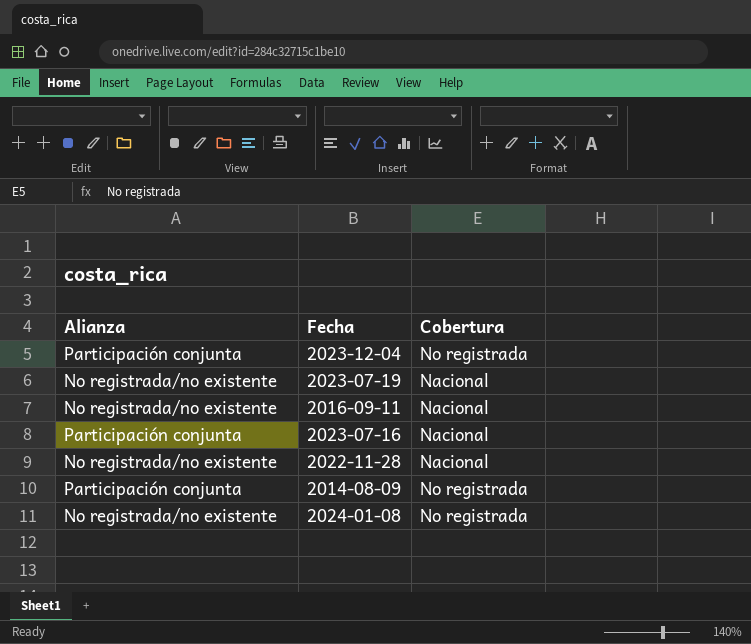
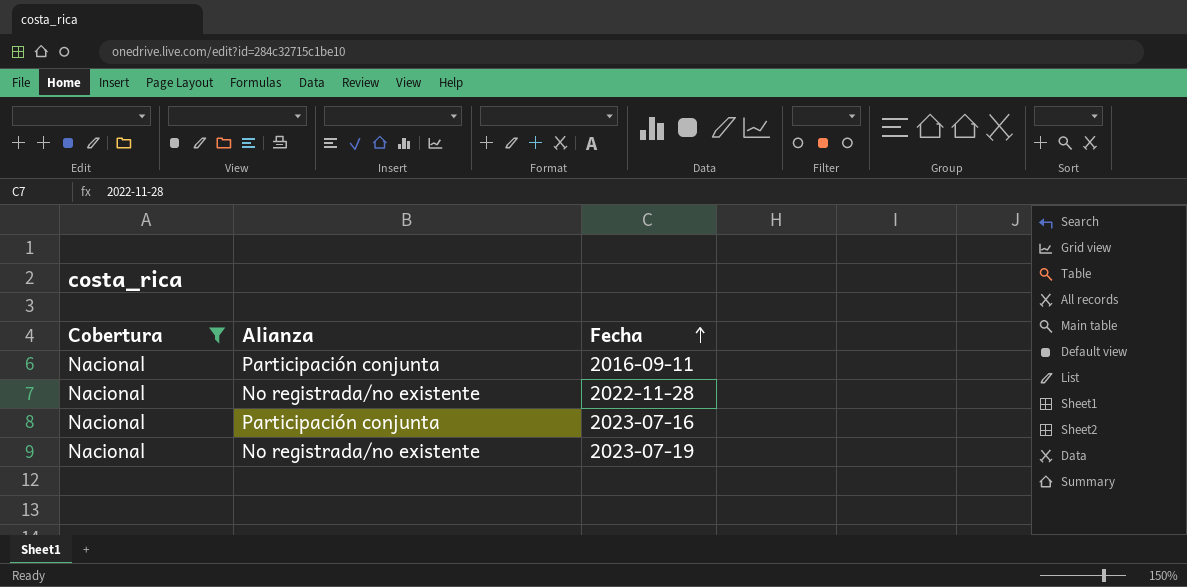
filter: none -> Cobertura = Nacional
row order: none -> Fecha ascending
column Cobertura | position: 3 -> 1
2016-09-11 | Alianza: No registrada/no existente -> Participación conjunta

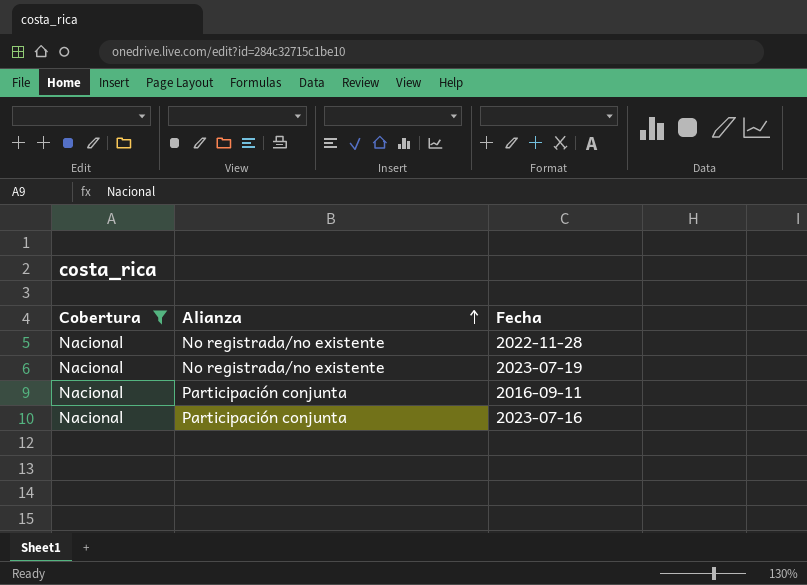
row order: Fecha ascending -> Alianza ascending

